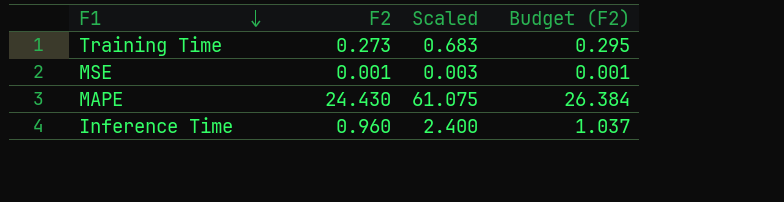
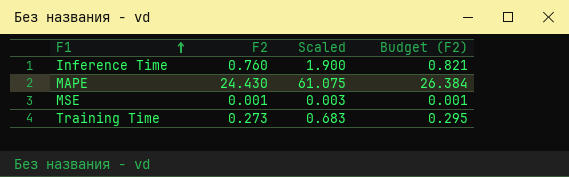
row order: F1 descending -> F1 ascending
Inference Time | F2: 0.960 -> 0.760
Inference Time | Scaled: 2.400 -> 1.900
Inference Time | Budget (F2): 1.037 -> 0.821

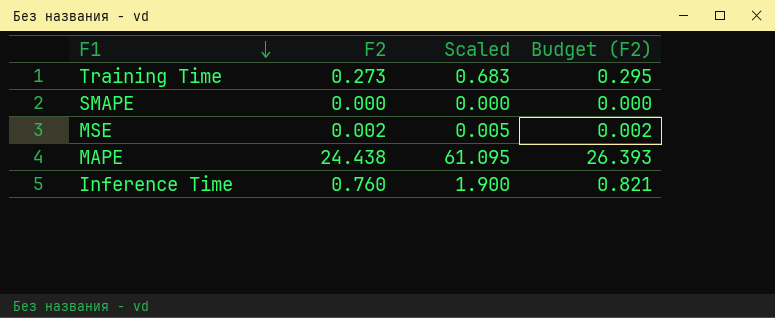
row order: F1 ascending -> F1 descending
row SMAPE: none -> 0.000 | 0.000 | 0.000
MSE | F2: 0.001 -> 0.002
MSE | Scaled: 0.003 -> 0.005
MSE | Budget (F2): 0.001 -> 0.002
MAPE | F2: 24.430 -> 24.438
MAPE | Scaled: 61.075 -> 61.095
MAPE | Budget (F2): 26.384 -> 26.393

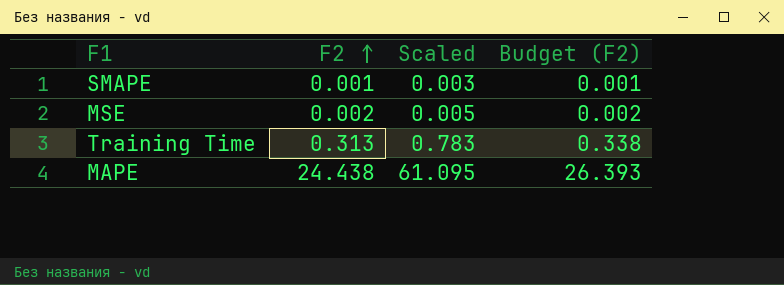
row order: F1 descending -> F2 ascending
row Inference Time: 0.760 | 1.900 | 0.821 -> none
SMAPE | F2: 0.000 -> 0.001
SMAPE | Scaled: 0.000 -> 0.003
SMAPE | Budget (F2): 0.000 -> 0.001
Training Time | F2: 0.273 -> 0.313
Training Time | Scaled: 0.683 -> 0.783
Training Time | Budget (F2): 0.295 -> 0.338

